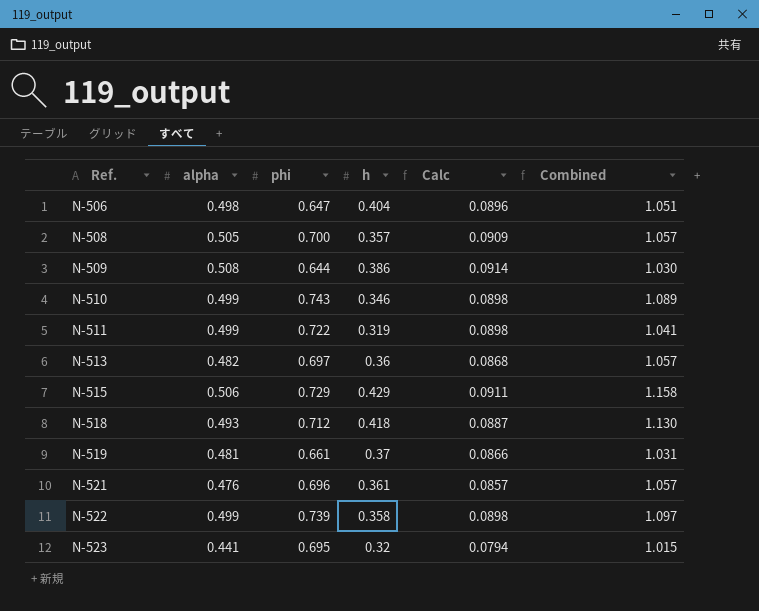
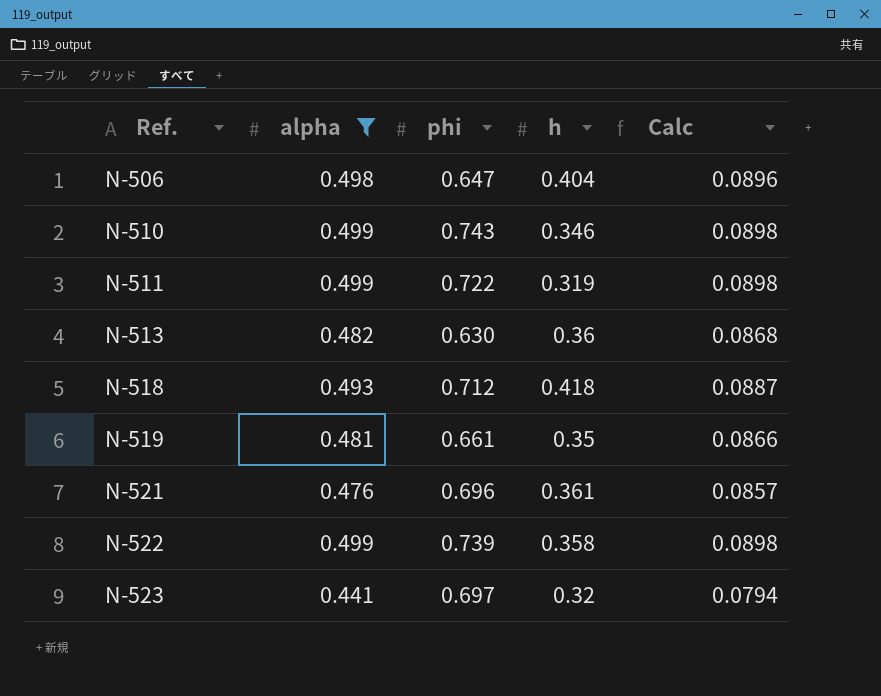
filter: none -> alpha <= 0.499
column Combined | formula: [phi] + [h] -> none
N-513 | phi: 0.697 -> 0.630
N-519 | h: 0.37 -> 0.35
N-523 | phi: 0.695 -> 0.697

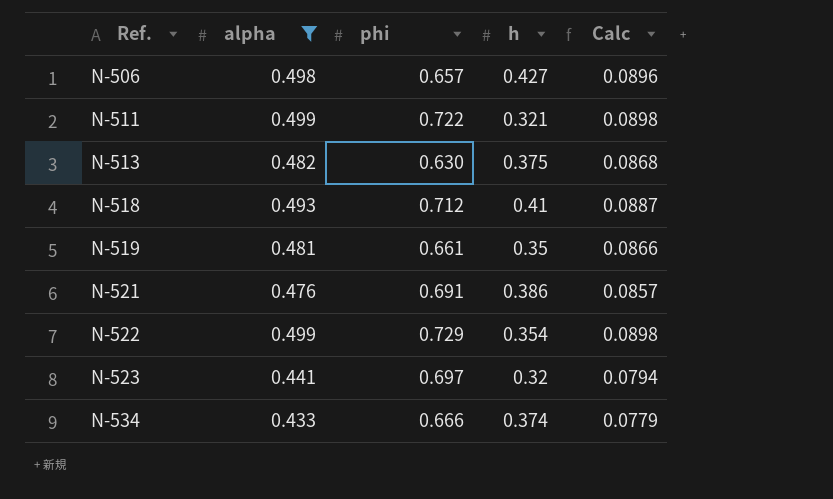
row N-510: 0.499 | 0.743 | 0.346 | 0.0898 -> none
N-506 | phi: 0.647 -> 0.657
N-506 | h: 0.404 -> 0.427
N-511 | h: 0.319 -> 0.321
N-513 | h: 0.36 -> 0.375
N-518 | h: 0.418 -> 0.41
N-521 | phi: 0.696 -> 0.691
N-521 | h: 0.361 -> 0.386
N-522 | phi: 0.739 -> 0.729
N-522 | h: 0.358 -> 0.354
row N-534: none -> 0.433 | 0.666 | 0.374 | 0.0779

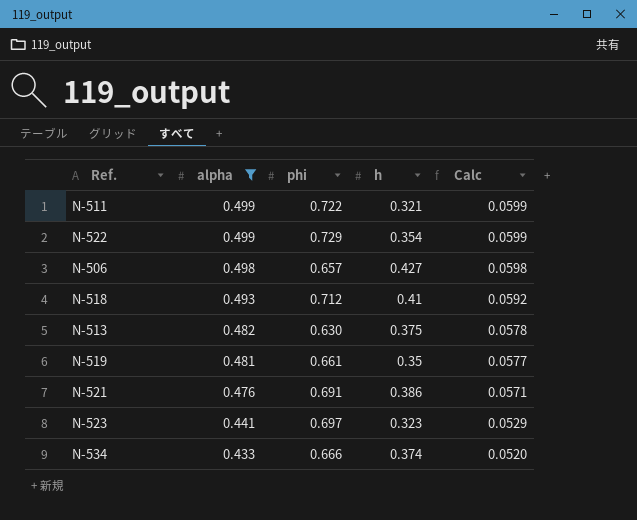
row order: Ref. ascending -> alpha descending
column Calc | formula: [alpha] * 0.18 -> [alpha] * 0.12
N-523 | h: 0.32 -> 0.323

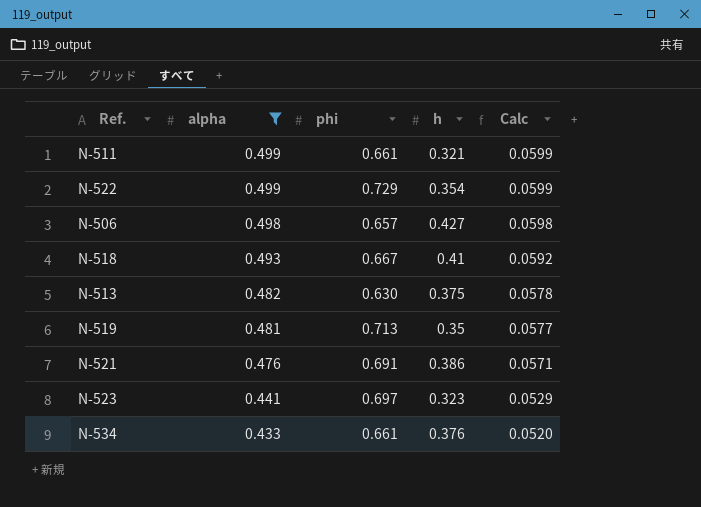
N-511 | phi: 0.722 -> 0.661
N-518 | phi: 0.712 -> 0.667
N-519 | phi: 0.661 -> 0.713
N-534 | phi: 0.666 -> 0.661
N-534 | h: 0.374 -> 0.376

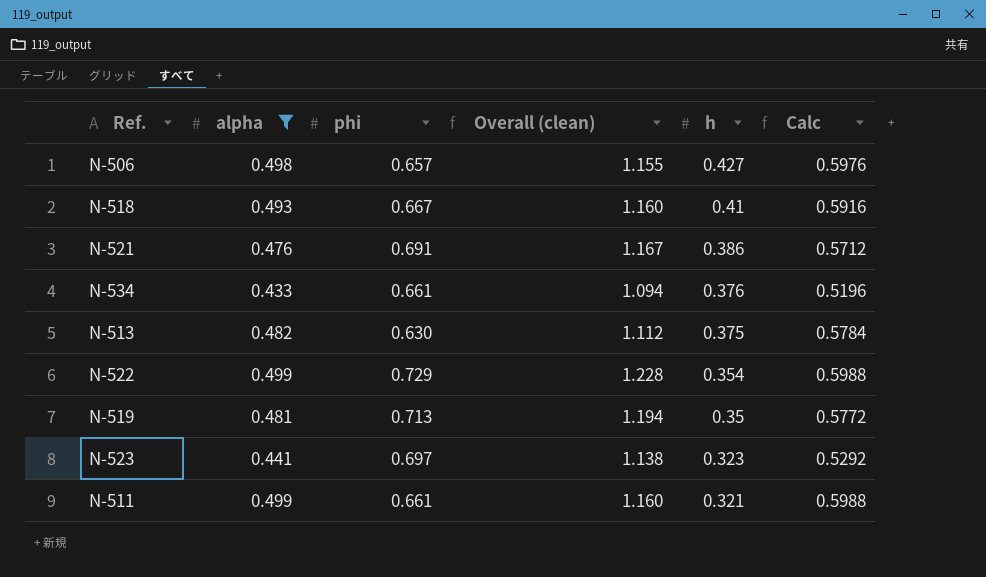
row order: alpha descending -> h descending
column Overall (clean) | formula: none -> [alpha] + [phi]
column Calc | formula: [alpha] * 0.12 -> [alpha] * 1.2

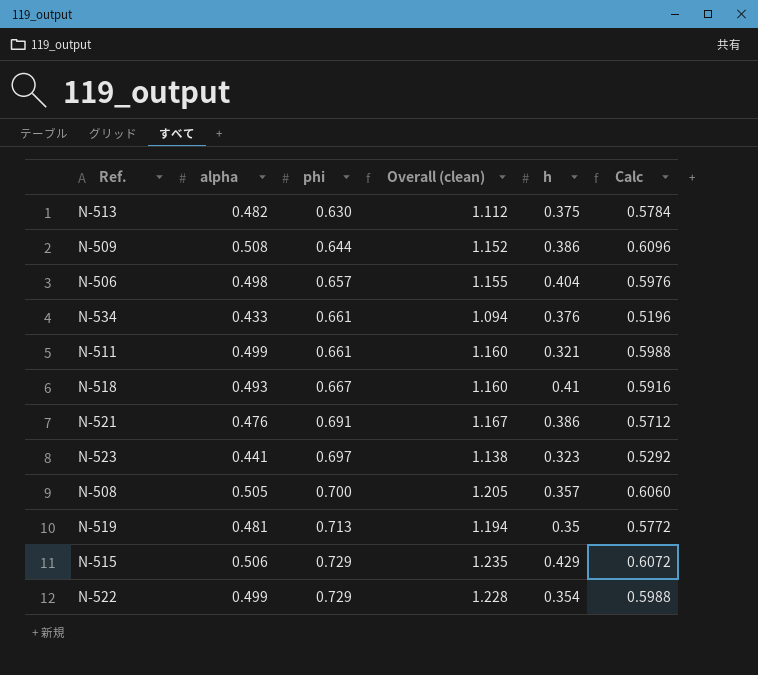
filter: alpha <= 0.499 -> none
row order: h descending -> phi ascending
N-506 | h: 0.427 -> 0.404

